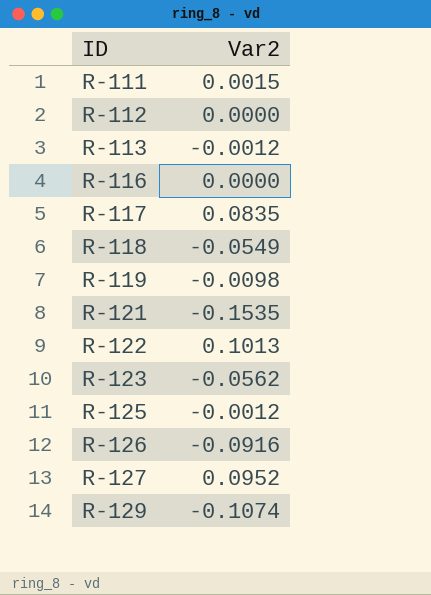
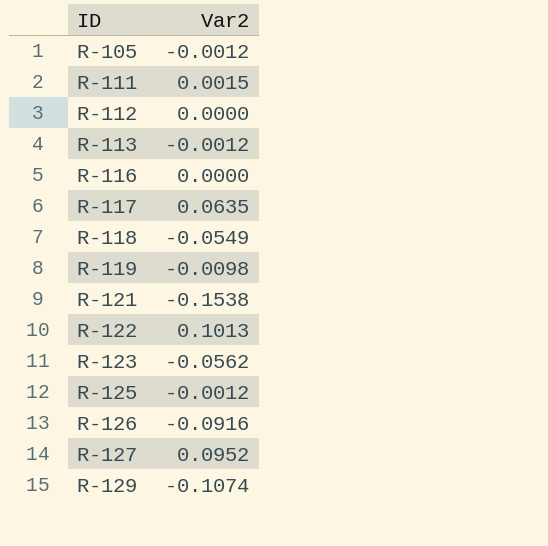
row R-105: none -> -0.0012
R-117 | Var2: 0.0835 -> 0.0635
R-121 | Var2: -0.1535 -> -0.1538

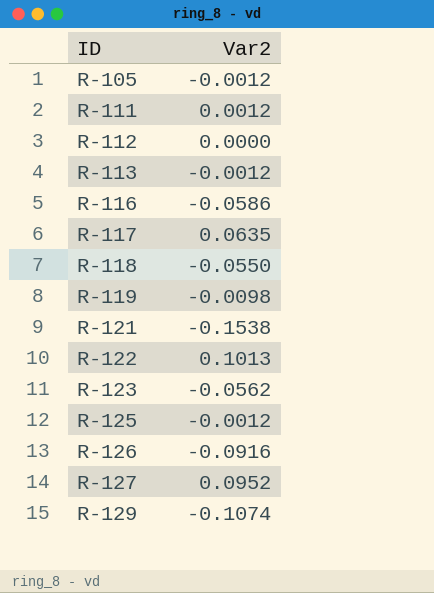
R-111 | Var2: 0.0015 -> 0.0012
R-116 | Var2: 0.0000 -> -0.0586
R-118 | Var2: -0.0549 -> -0.0550

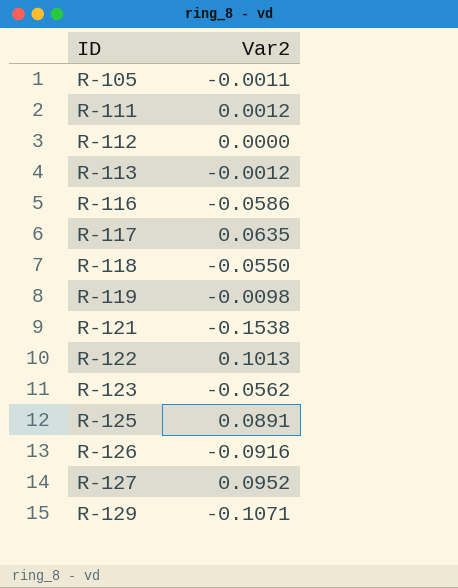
R-105 | Var2: -0.0012 -> -0.0011
R-125 | Var2: -0.0012 -> 0.0891
R-129 | Var2: -0.1074 -> -0.1071

